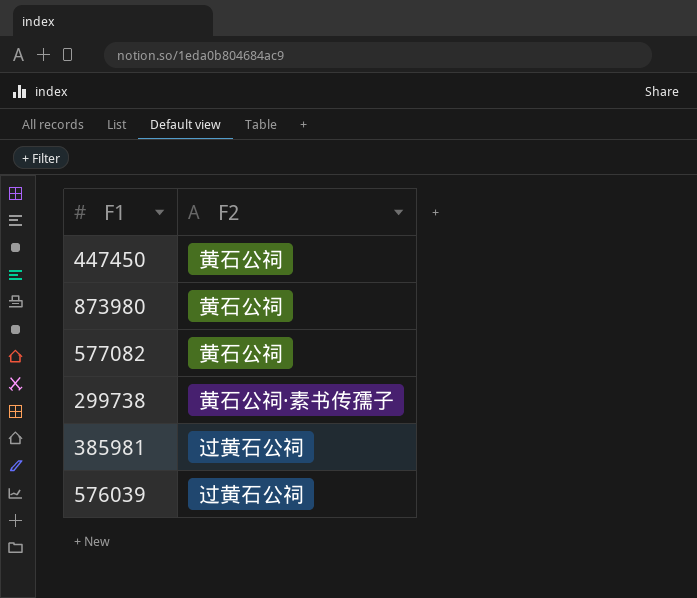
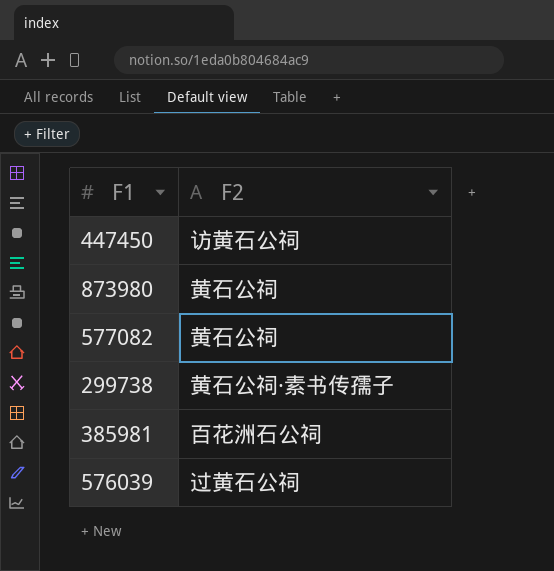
447450 | F2: 黄石公祠 -> 访黄石公祠
385981 | F2: 过黄石公祠 -> 百花洲石公祠

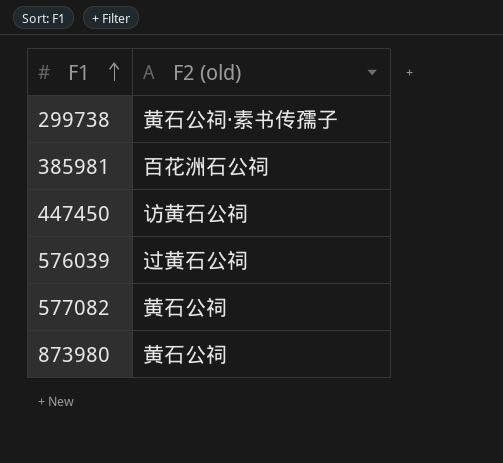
row order: none -> F1 ascending
column name: F2 -> F2 (old)

